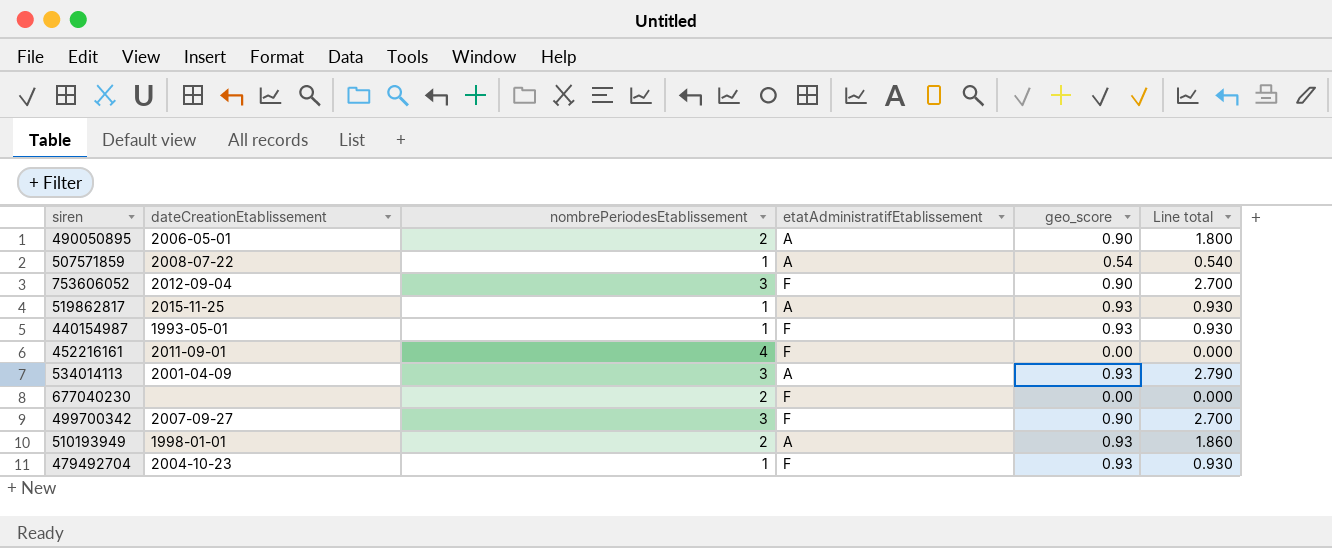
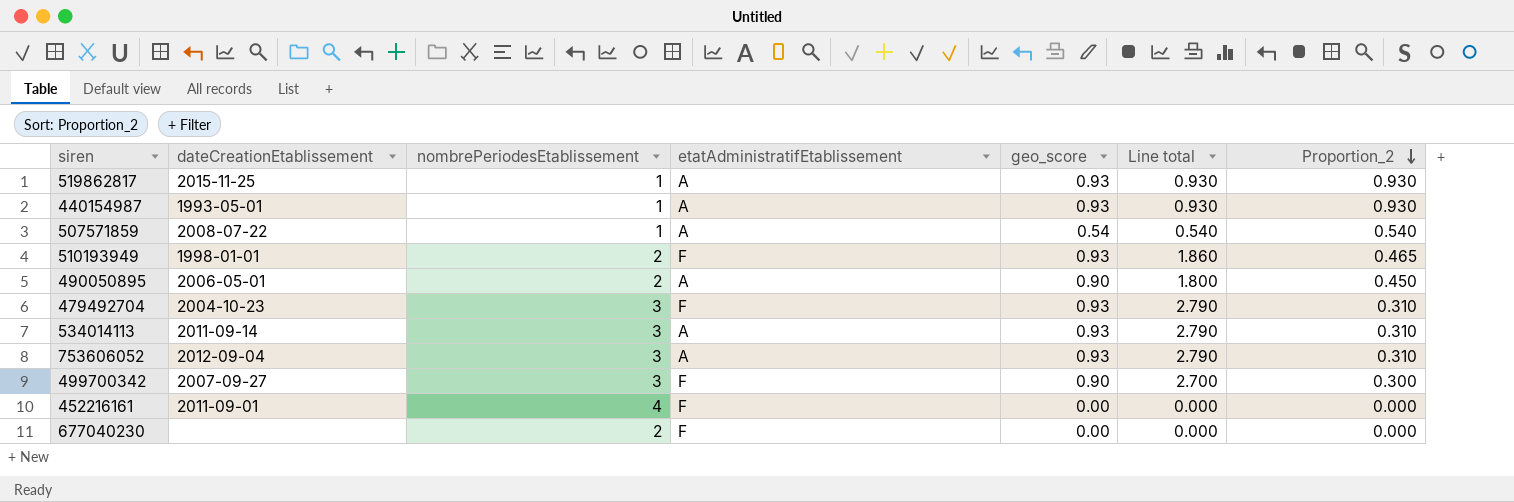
row order: none -> Proportion_2 descending
column Proportion_2 | formula: none -> [geo_score] / [nombrePeriodesEtablissement]
440154987 | etatAdministratifEtablissement: F -> A
510193949 | etatAdministratifEtablissement: A -> F
479492704 | nombrePeriodesEtablissement: 1 -> 3
479492704 | Line total: 0.930 -> 2.790
534014113 | dateCreationEtablissement: 2001-04-09 -> 2011-09-14
753606052 | etatAdministratifEtablissement: F -> A
753606052 | geo_score: 0.90 -> 0.93
753606052 | Line total: 2.700 -> 2.790

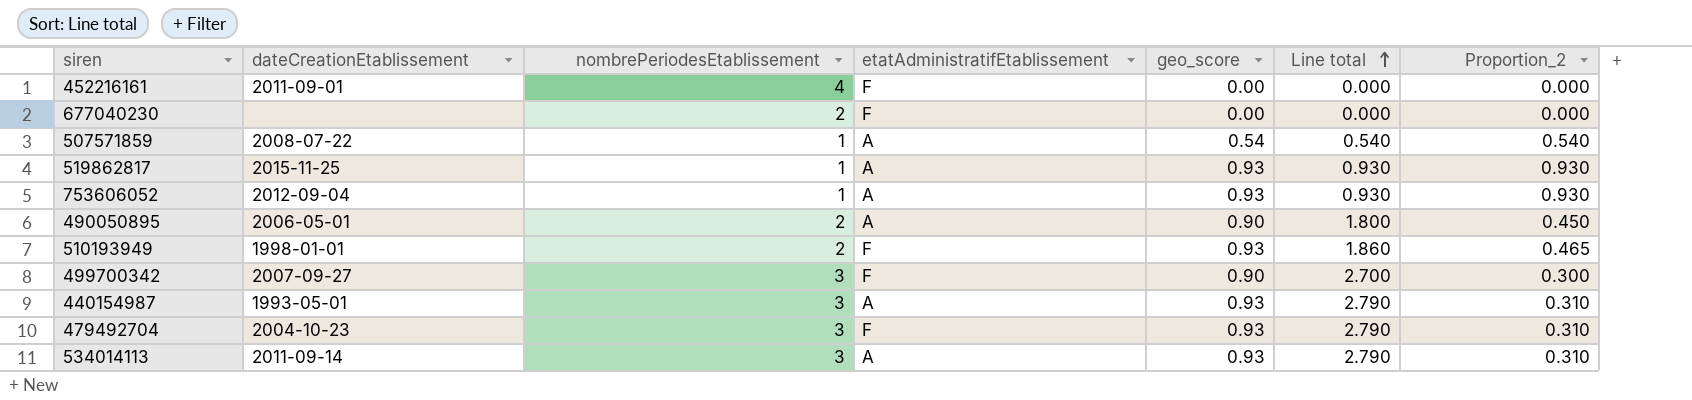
row order: Proportion_2 descending -> Line total ascending
753606052 | nombrePeriodesEtablissement: 3 -> 1
753606052 | Line total: 2.790 -> 0.930
753606052 | Proportion_2: 0.310 -> 0.930
440154987 | nombrePeriodesEtablissement: 1 -> 3
440154987 | Line total: 0.930 -> 2.790
440154987 | Proportion_2: 0.930 -> 0.310

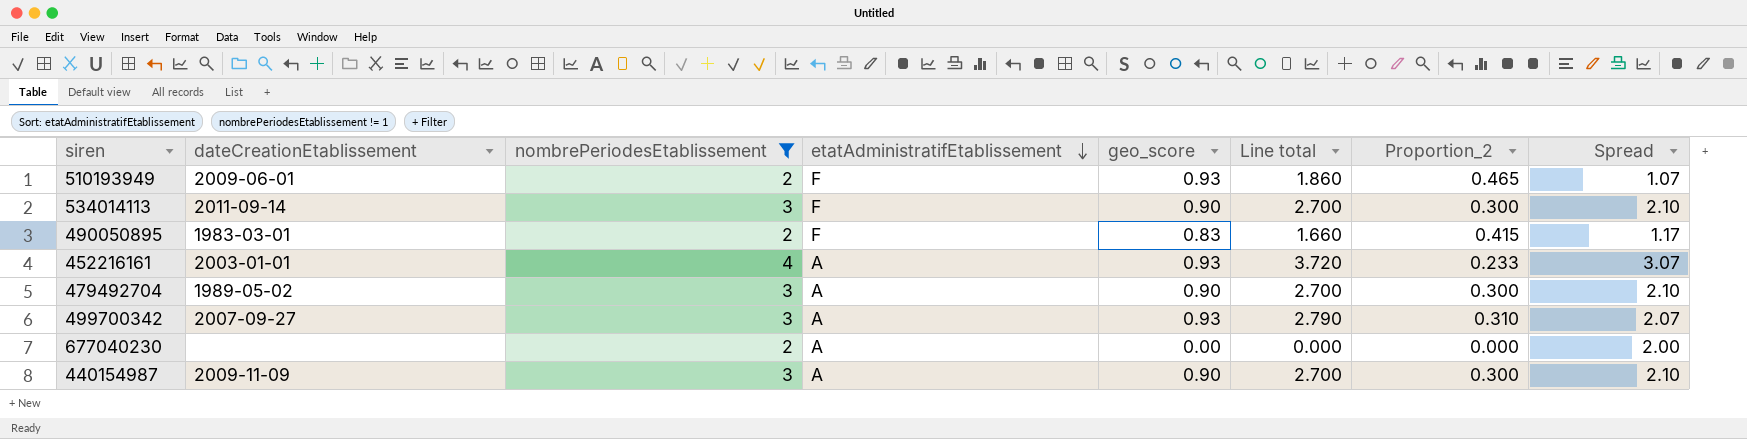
filter: none -> nombrePeriodesEtablissement != 1
row order: Line total ascending -> etatAdministratifEtablissement descending
column Spread | formula: none -> [nombrePeriodesEtablissement] - [geo_score]
510193949 | dateCreationEtablissement: 1998-01-01 -> 2009-06-01
534014113 | etatAdministratifEtablissement: A -> F
534014113 | geo_score: 0.93 -> 0.90
534014113 | Line total: 2.790 -> 2.700
534014113 | Proportion_2: 0.310 -> 0.300
490050895 | dateCreationEtablissement: 2006-05-01 -> 1983-03-01
490050895 | etatAdministratifEtablissement: A -> F
490050895 | geo_score: 0.90 -> 0.83
490050895 | Line total: 1.800 -> 1.660
490050895 | Proportion_2: 0.450 -> 0.415
452216161 | dateCreationEtablissement: 2011-09-01 -> 2003-01-01
452216161 | etatAdministratifEtablissement: F -> A
452216161 | geo_score: 0.00 -> 0.93
452216161 | Line total: 0.000 -> 3.720
452216161 | Proportion_2: 0.000 -> 0.233
479492704 | dateCreationEtablissement: 2004-10-23 -> 1989-05-02
479492704 | etatAdministratifEtablissement: F -> A
479492704 | geo_score: 0.93 -> 0.90
479492704 | Line total: 2.790 -> 2.700
479492704 | Proportion_2: 0.310 -> 0.300
499700342 | etatAdministratifEtablissement: F -> A
499700342 | geo_score: 0.90 -> 0.93
499700342 | Line total: 2.700 -> 2.790
499700342 | Proportion_2: 0.300 -> 0.310
677040230 | etatAdministratifEtablissement: F -> A
440154987 | dateCreationEtablissement: 1993-05-01 -> 2009-11-09
440154987 | geo_score: 0.93 -> 0.90
440154987 | Line total: 2.790 -> 2.700
440154987 | Proportion_2: 0.310 -> 0.300

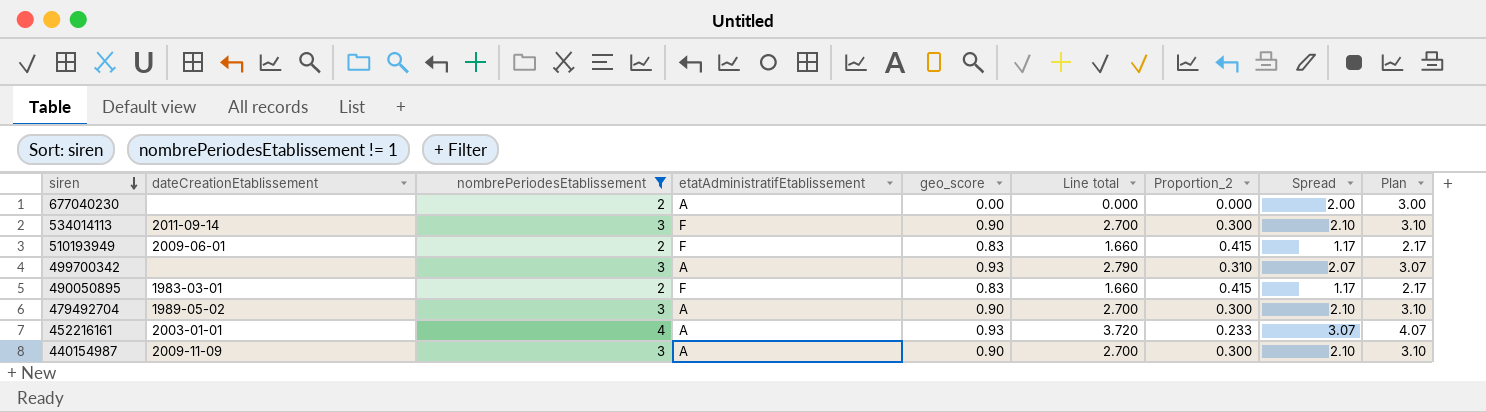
row order: etatAdministratifEtablissement descending -> siren descending
column Plan | formula: none -> [Spread] + 1
510193949 | geo_score: 0.93 -> 0.83
510193949 | Line total: 1.860 -> 1.660
510193949 | Proportion_2: 0.465 -> 0.415
510193949 | Spread: 1.07 -> 1.17
499700342 | dateCreationEtablissement: 2007-09-27 -> none

